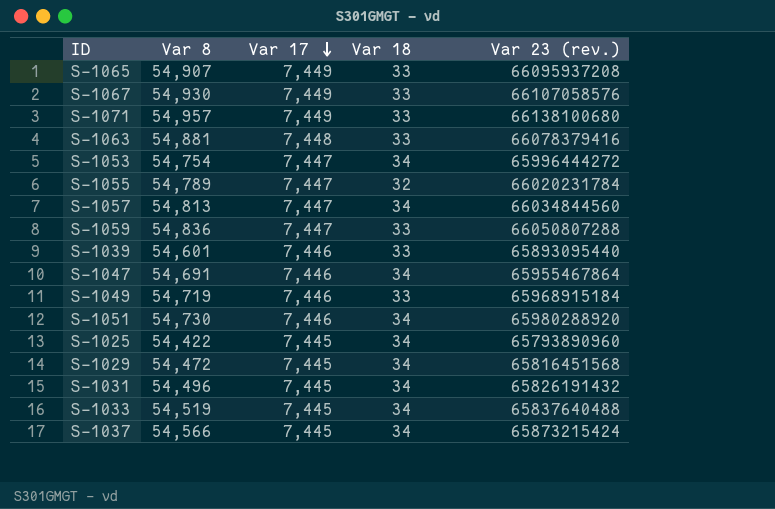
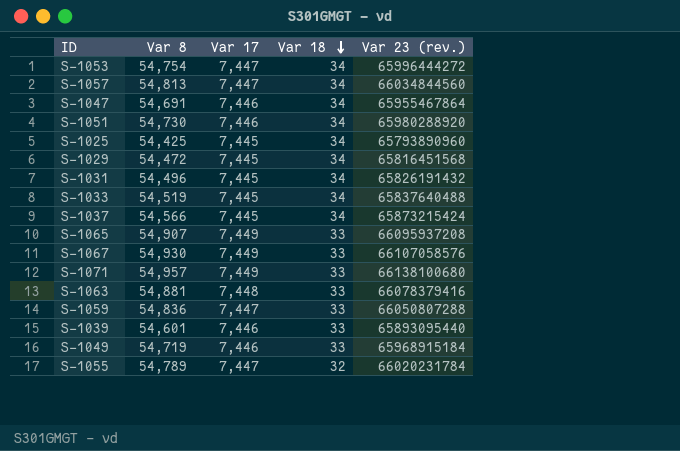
row order: Var 17 descending -> Var 18 descending
S-1025 | Var 8: 54,422 -> 54,425

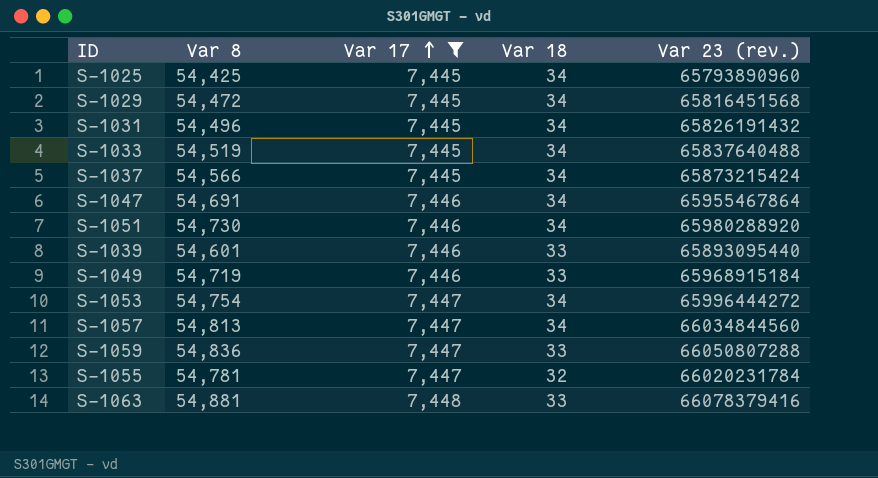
filter: none -> Var 17 != 7,449
row order: Var 18 descending -> Var 17 ascending
S-1055 | Var 8: 54,789 -> 54,781

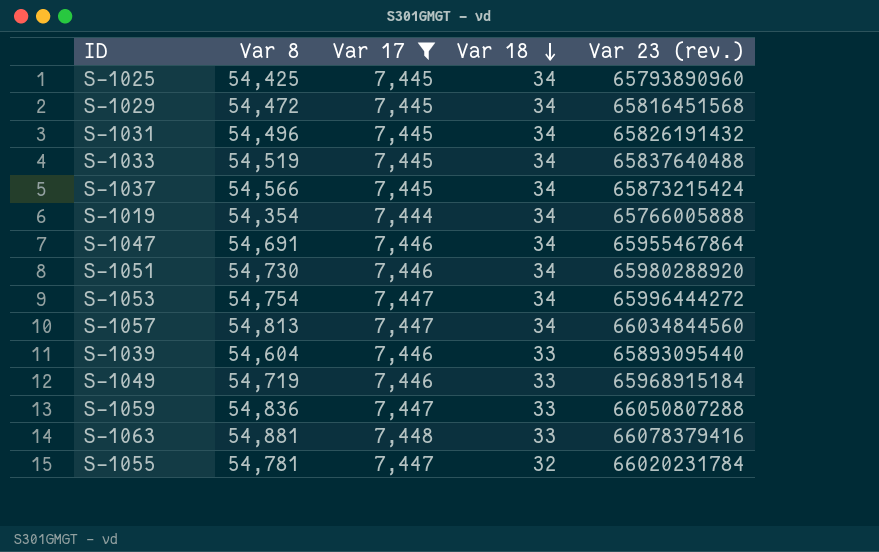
row order: Var 17 ascending -> Var 18 descending
row S-1019: none -> 54,354 | 7,444 | 34 | 65766005888
S-1039 | Var 8: 54,601 -> 54,604

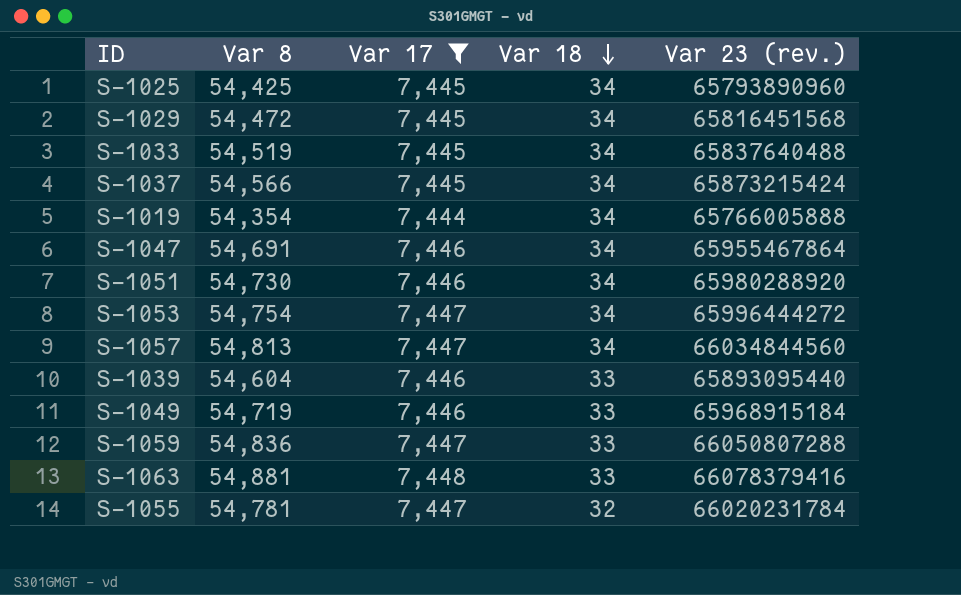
row S-1031: 54,496 | 7,445 | 34 | 65826191432 -> none

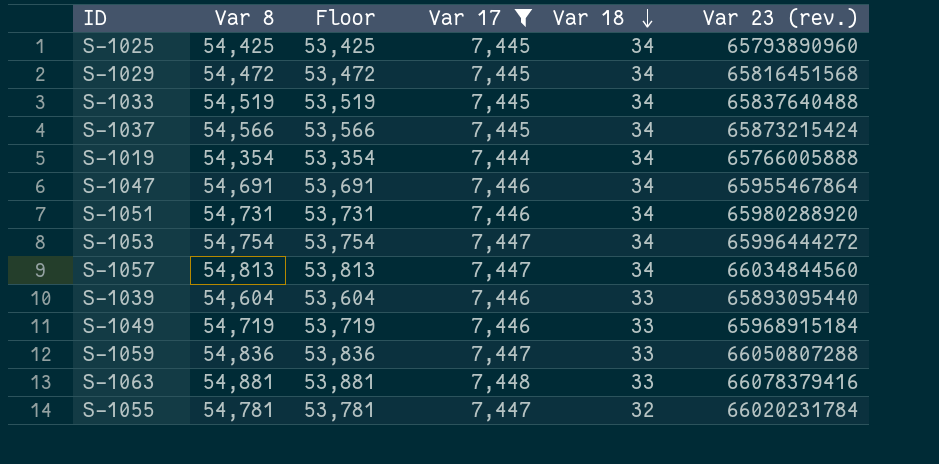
column Floor | formula: none -> [Var 8] - 1000
S-1051 | Var 8: 54,730 -> 54,731

